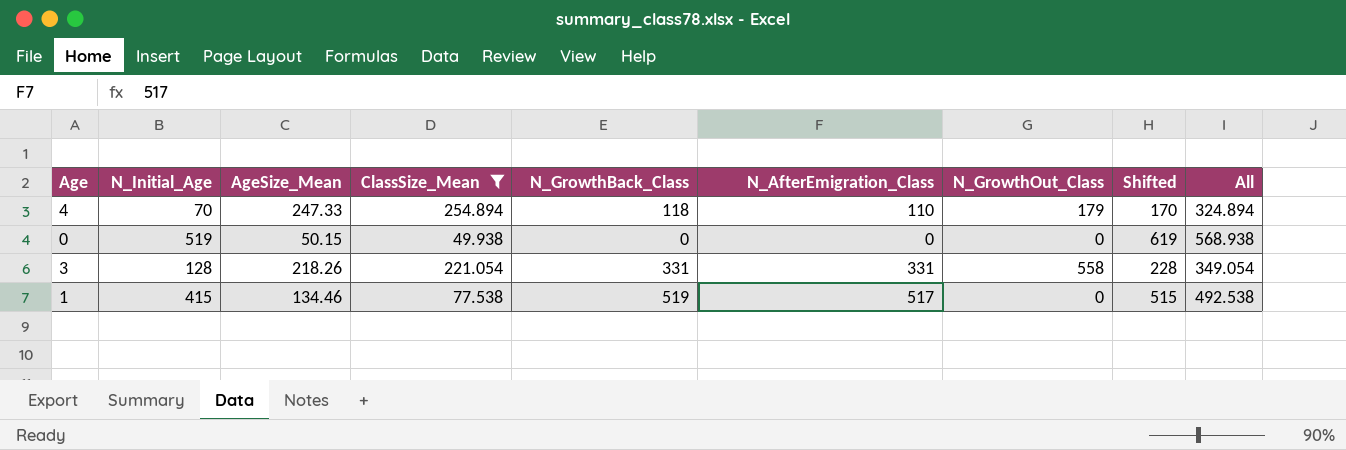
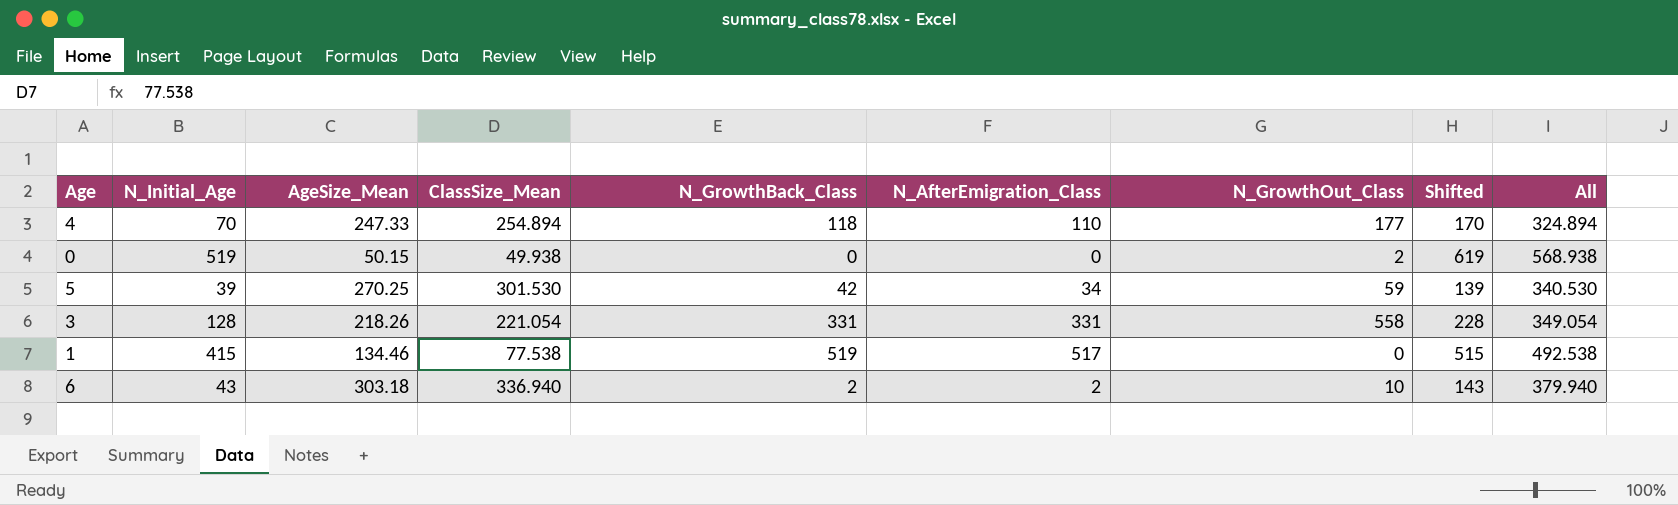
filter: ClassSize_Mean <= 254.894 -> none
4 | N_GrowthOut_Class: 179 -> 177
0 | N_GrowthOut_Class: 0 -> 2

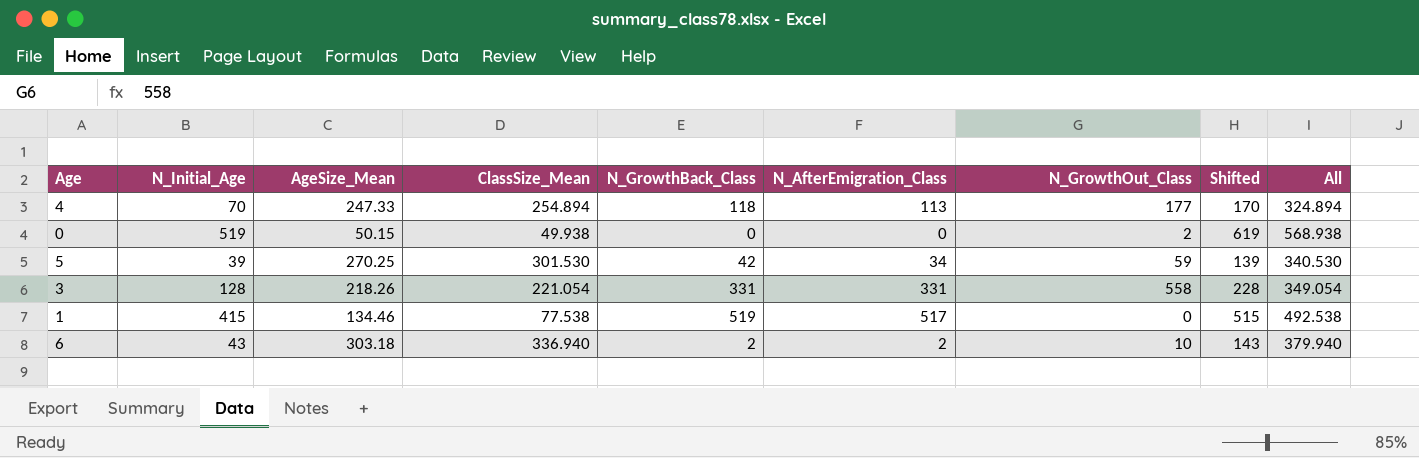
4 | N_AfterEmigration_Class: 110 -> 113

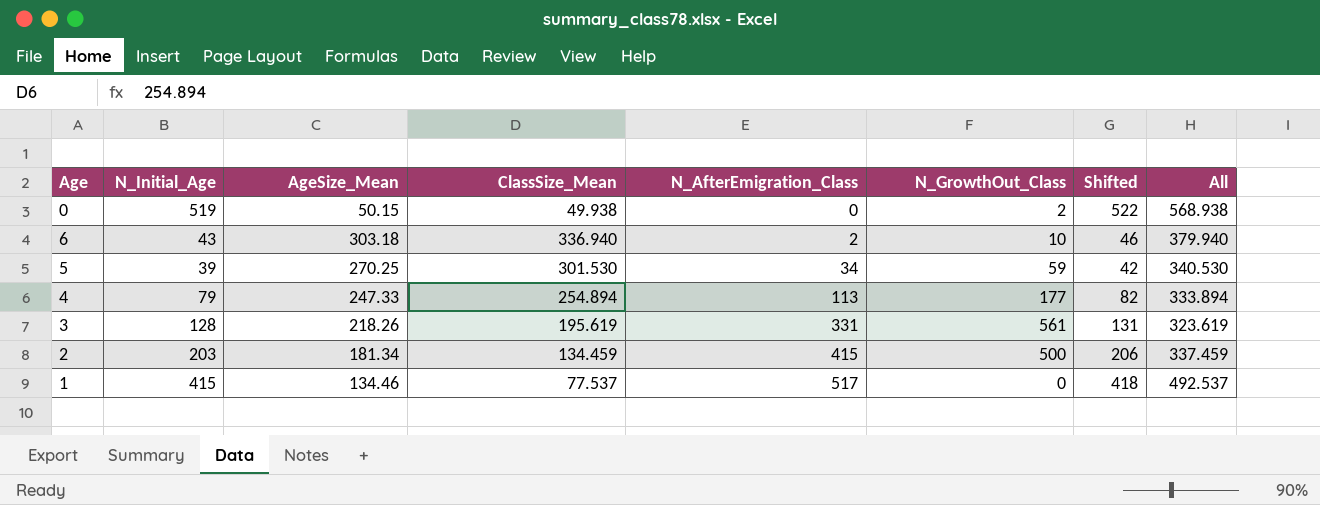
row order: none -> N_AfterEmigration_Class ascending
column N_GrowthBack_Class | position: 5 -> none
column Shifted | formula: [N_Initial_Age] + 100 -> [N_Initial_Age] + 3
4 | N_Initial_Age: 70 -> 79
4 | All: 324.894 -> 333.894
3 | ClassSize_Mean: 221.054 -> 195.619
3 | N_GrowthOut_Class: 558 -> 561
3 | All: 349.054 -> 323.619
row 2: none -> 203 | 181.34 | 134.459 | 415 | 500 | 206 | 337.459
1 | ClassSize_Mean: 77.538 -> 77.537
1 | All: 492.538 -> 492.537

